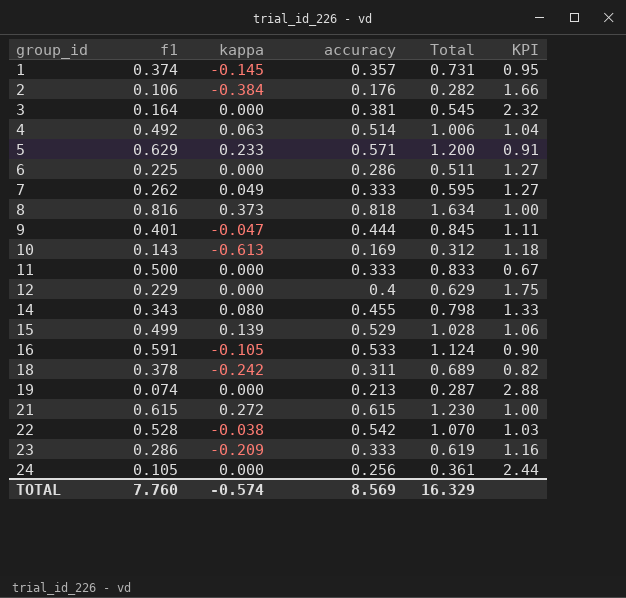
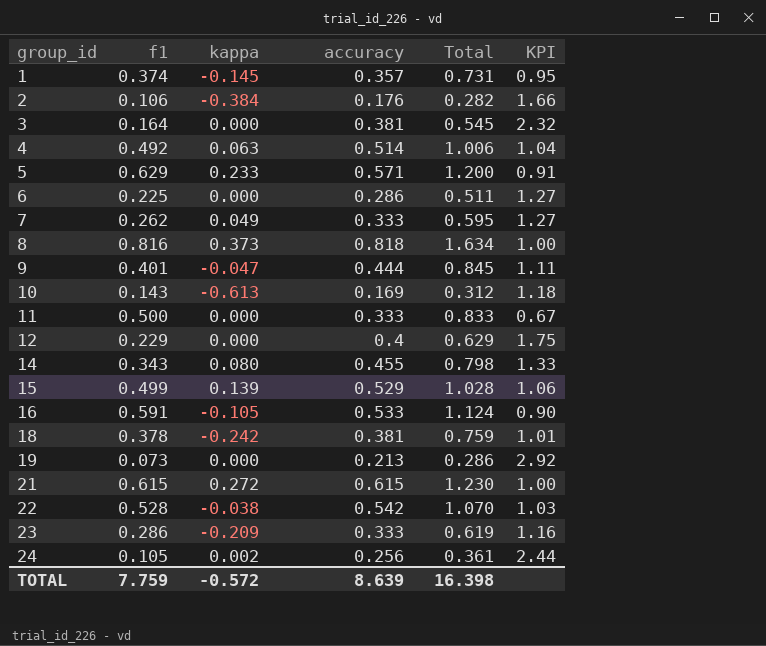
18 | accuracy: 0.311 -> 0.381
18 | Total: 0.689 -> 0.759
18 | KPI: 0.82 -> 1.01
19 | f1: 0.074 -> 0.073
19 | Total: 0.287 -> 0.286
19 | KPI: 2.88 -> 2.92
24 | kappa: 0.000 -> 0.002
TOTAL | f1: 7.760 -> 7.759
TOTAL | kappa: -0.574 -> -0.572
TOTAL | accuracy: 8.569 -> 8.639
TOTAL | Total: 16.329 -> 16.398

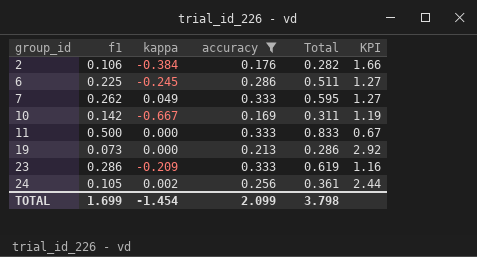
filter: none -> accuracy <= 0.333
6 | kappa: 0.000 -> -0.245
10 | f1: 0.143 -> 0.142
10 | kappa: -0.613 -> -0.667
10 | Total: 0.312 -> 0.311
10 | KPI: 1.18 -> 1.19
TOTAL | f1: 7.759 -> 1.699
TOTAL | kappa: -0.572 -> -1.454
TOTAL | accuracy: 8.639 -> 2.099
TOTAL | Total: 16.398 -> 3.798

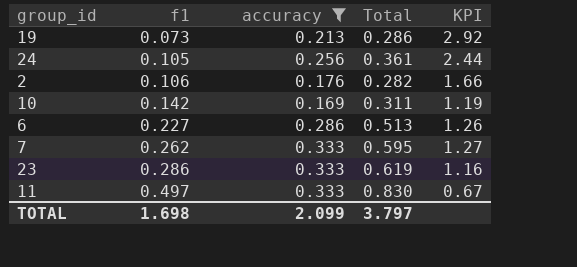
row order: group_id ascending -> f1 ascending
column kappa | position: 3 -> none
6 | f1: 0.225 -> 0.227
6 | Total: 0.511 -> 0.513
6 | KPI: 1.27 -> 1.26
11 | f1: 0.500 -> 0.497
11 | Total: 0.833 -> 0.830
TOTAL | f1: 1.699 -> 1.698
TOTAL | Total: 3.798 -> 3.797

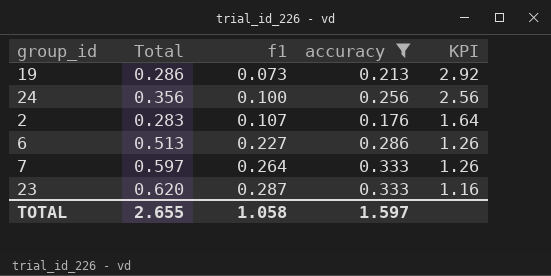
column Total | position: 4 -> 2
row 10: 0.142 | 0.169 | 0.311 | 1.19 -> none
row 11: 0.497 | 0.333 | 0.830 | 0.67 -> none
24 | Total: 0.361 -> 0.356
24 | f1: 0.105 -> 0.100
24 | KPI: 2.44 -> 2.56
2 | Total: 0.282 -> 0.283
2 | f1: 0.106 -> 0.107
2 | KPI: 1.66 -> 1.64
7 | Total: 0.595 -> 0.597
7 | f1: 0.262 -> 0.264
7 | KPI: 1.27 -> 1.26
23 | Total: 0.619 -> 0.620
23 | f1: 0.286 -> 0.287
TOTAL | Total: 3.797 -> 2.655
TOTAL | f1: 1.698 -> 1.058
TOTAL | accuracy: 2.099 -> 1.597

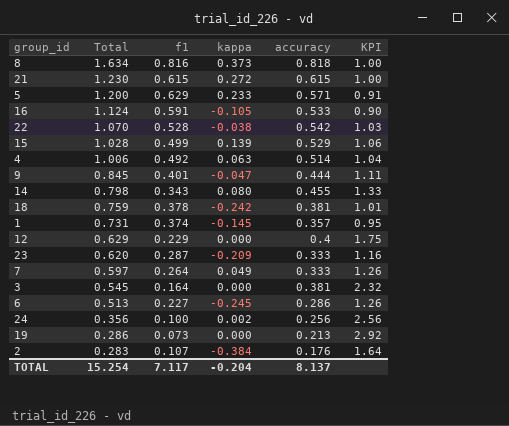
filter: accuracy <= 0.333 -> none
row order: f1 ascending -> Total descending
column kappa | position: none -> 4
TOTAL | Total: 2.655 -> 15.254
TOTAL | f1: 1.058 -> 7.117
TOTAL | accuracy: 1.597 -> 8.137

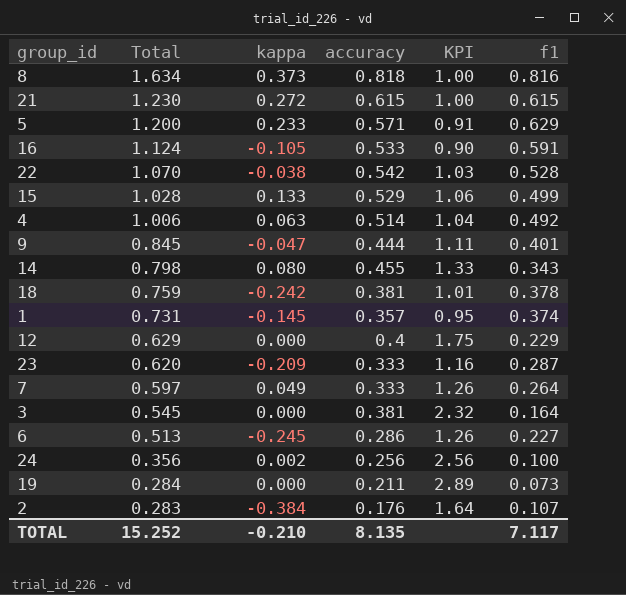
column f1 | position: 3 -> 6
15 | kappa: 0.139 -> 0.133
19 | Total: 0.286 -> 0.284
19 | accuracy: 0.213 -> 0.211
19 | KPI: 2.92 -> 2.89
TOTAL | Total: 15.254 -> 15.252
TOTAL | kappa: -0.204 -> -0.210
TOTAL | accuracy: 8.137 -> 8.135

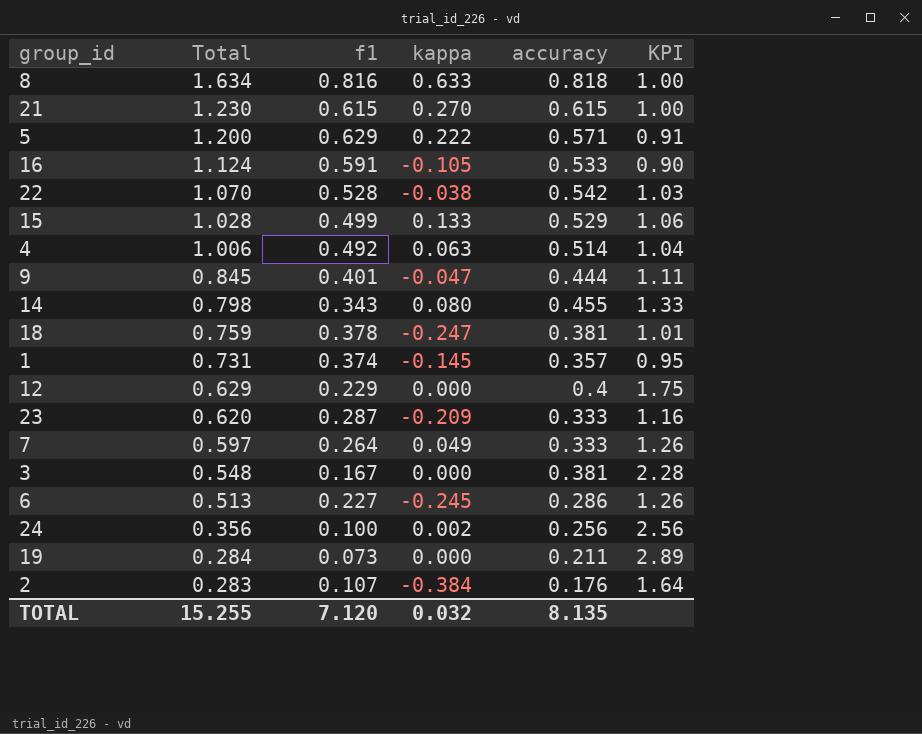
column f1 | position: 6 -> 3
8 | kappa: 0.373 -> 0.633
21 | kappa: 0.272 -> 0.270
5 | kappa: 0.233 -> 0.222
18 | kappa: -0.242 -> -0.247
3 | Total: 0.545 -> 0.548
3 | f1: 0.164 -> 0.167
3 | KPI: 2.32 -> 2.28
TOTAL | Total: 15.252 -> 15.255
TOTAL | f1: 7.117 -> 7.120
TOTAL | kappa: -0.210 -> 0.032

